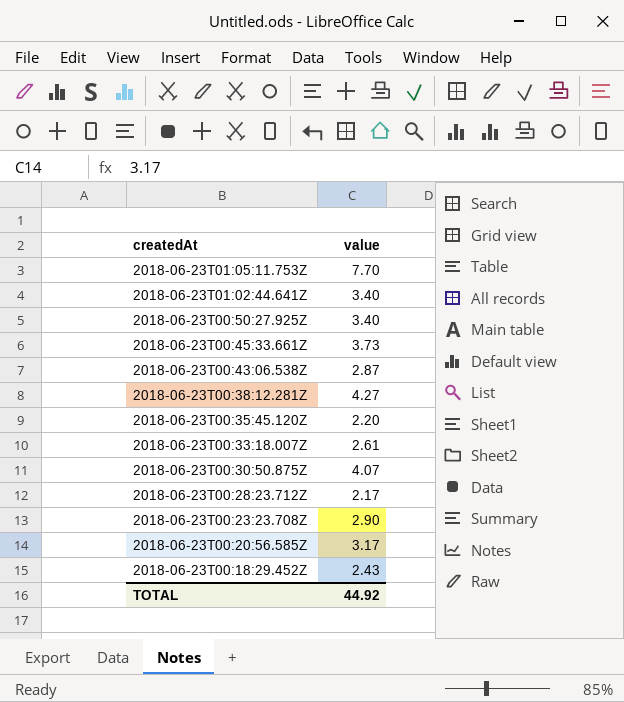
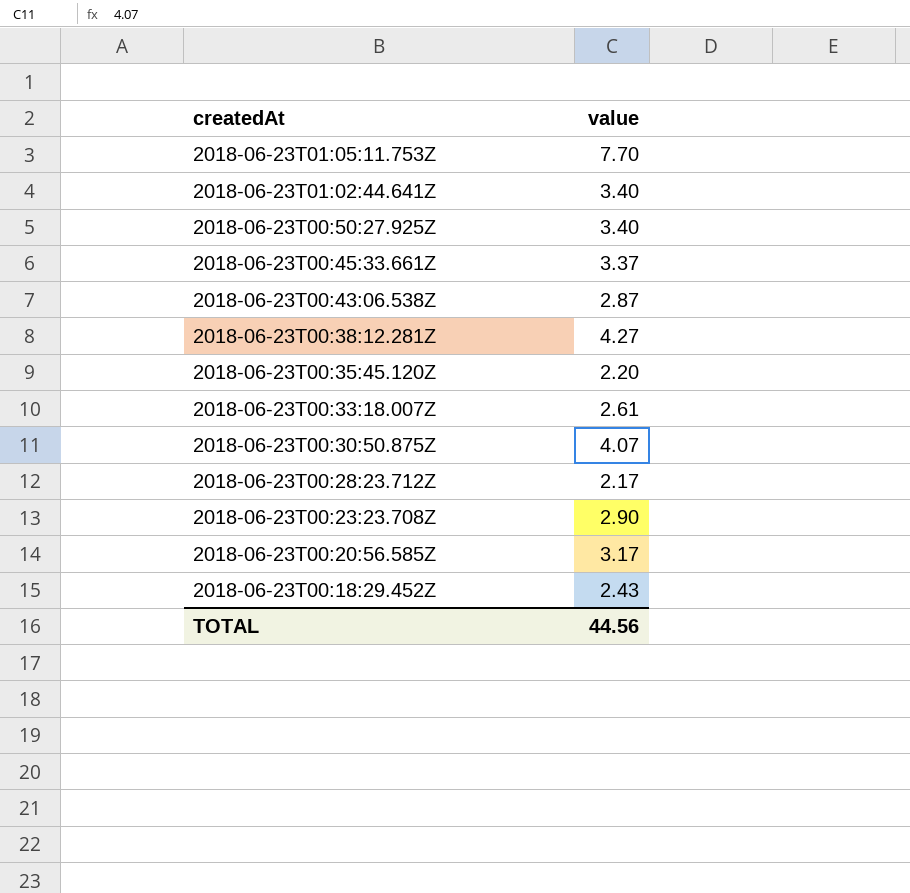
2018-06-23T00:45:33.661Z | value: 3.73 -> 3.37
TOTAL | value: 44.92 -> 44.56

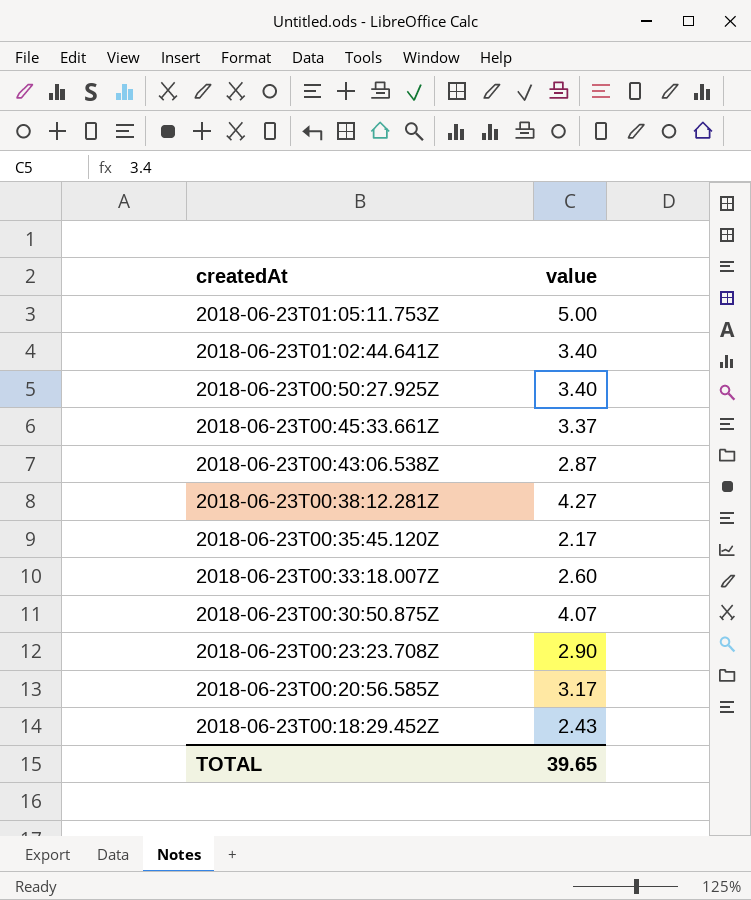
row 2018-06-23T00:28:23.712Z: 2.17 -> none
2018-06-23T01:05:11.753Z | value: 7.70 -> 5.00
2018-06-23T00:35:45.120Z | value: 2.20 -> 2.17
2018-06-23T00:33:18.007Z | value: 2.61 -> 2.60
TOTAL | value: 44.56 -> 39.65

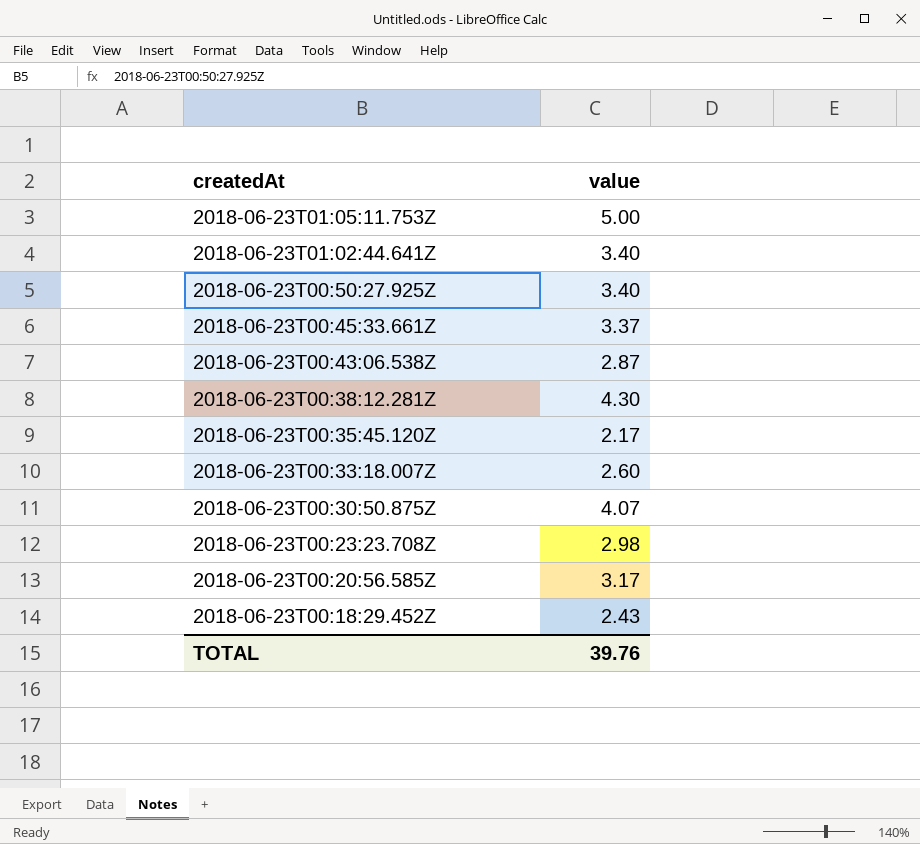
2018-06-23T00:38:12.281Z | value: 4.27 -> 4.30
2018-06-23T00:23:23.708Z | value: 2.90 -> 2.98
TOTAL | value: 39.65 -> 39.76

